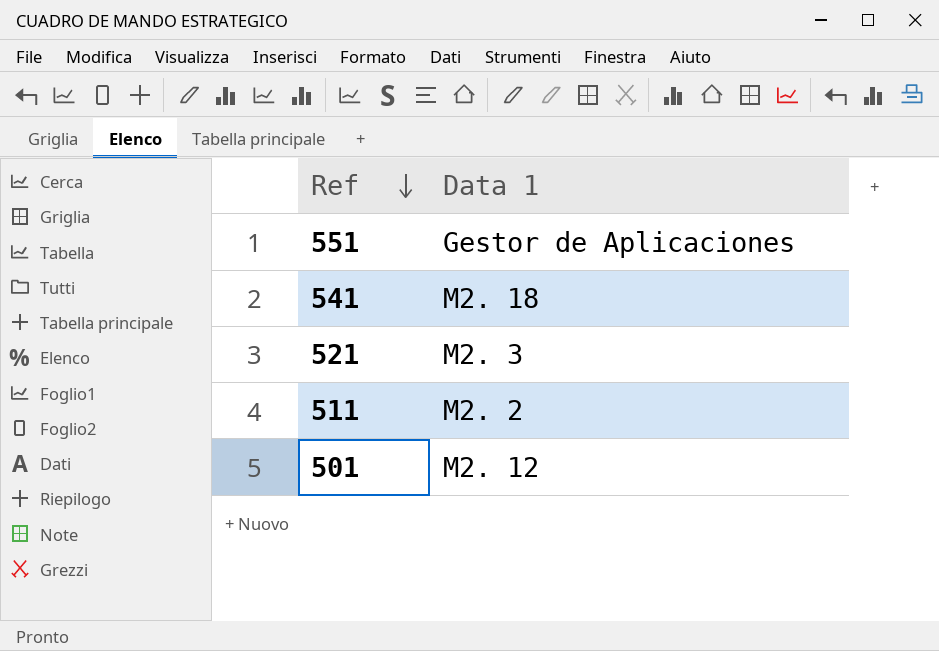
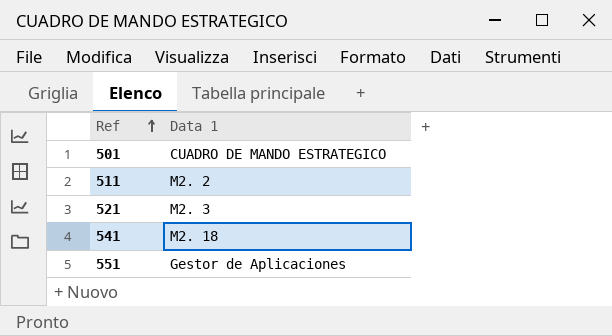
row order: Ref descending -> Ref ascending
501 | Data 1: M2. 12 -> CUADRO DE MANDO ESTRATEGICO

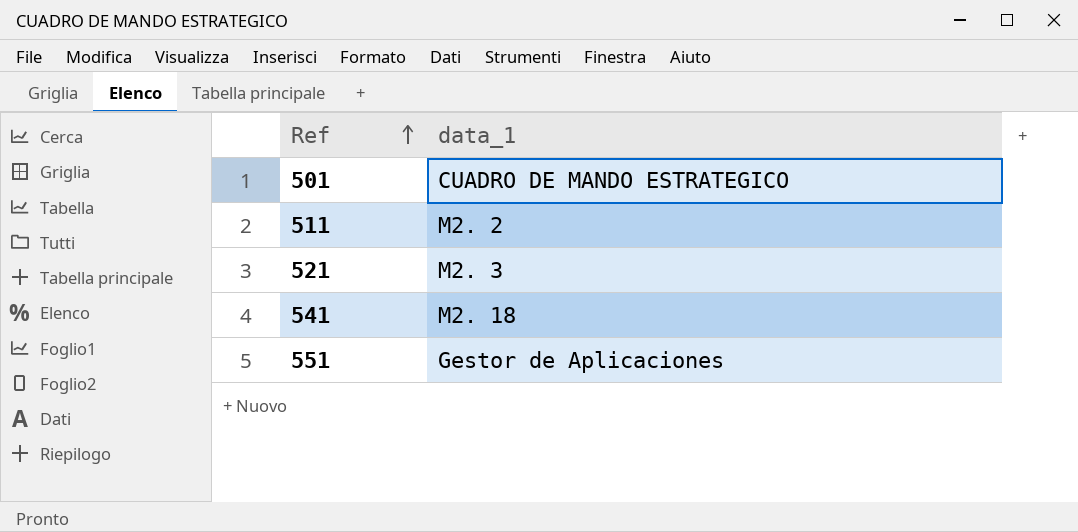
column name: Data 1 -> data_1

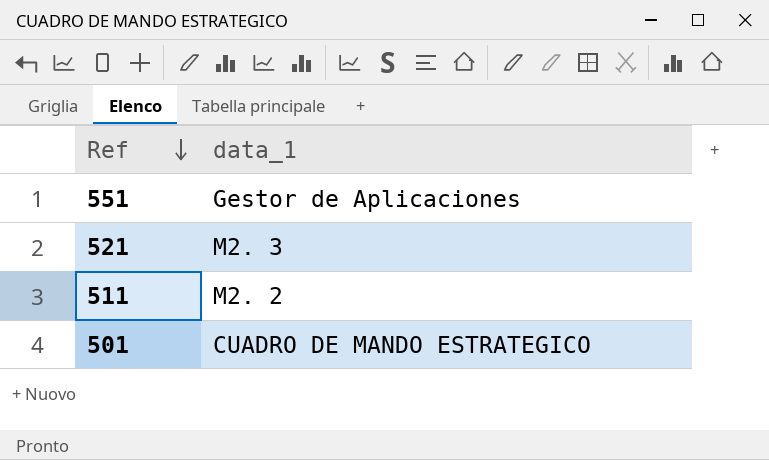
row order: Ref ascending -> Ref descending
row 541: M2. 18 -> none

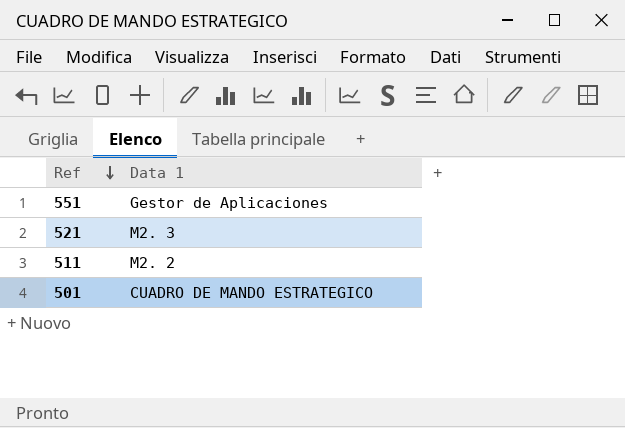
column name: data_1 -> Data 1

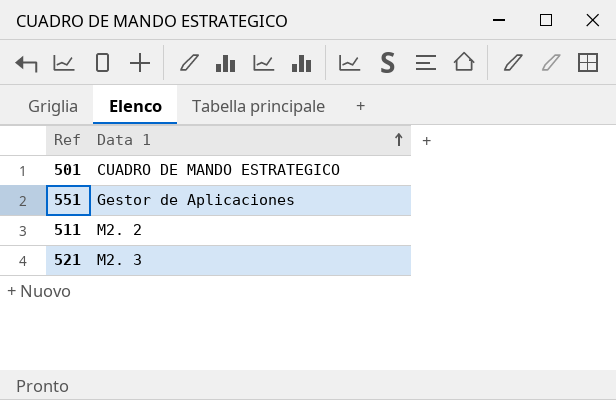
row order: Ref descending -> Data 1 ascending

